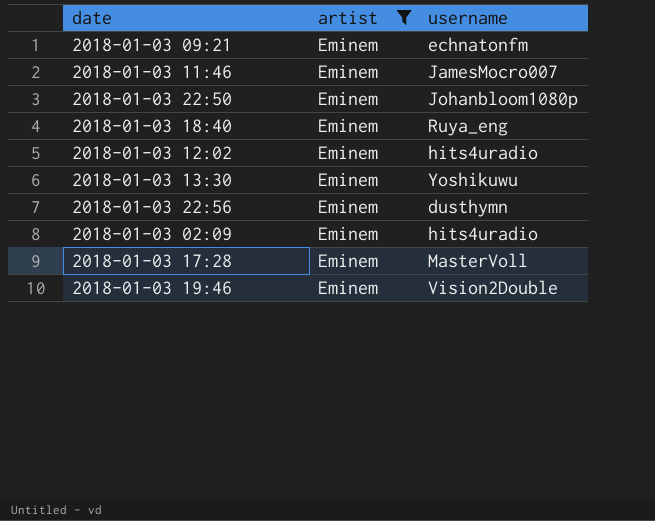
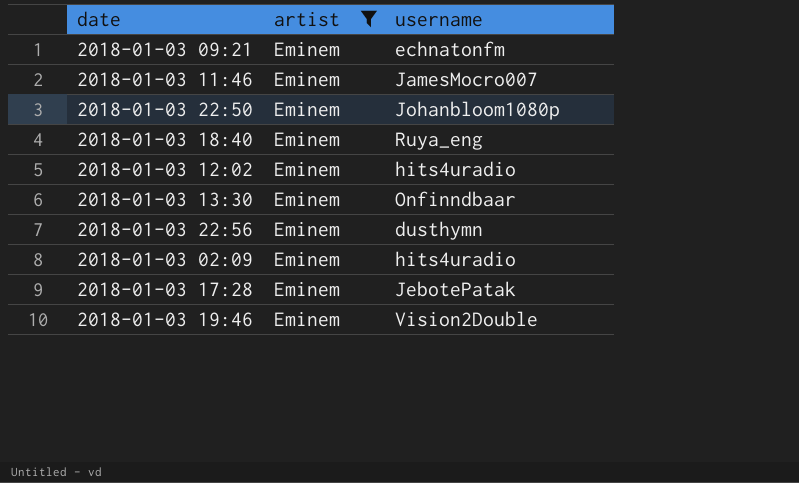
2018-01-03 13:30 | username: Yoshikuwu -> Onfinndbaar
2018-01-03 17:28 | username: MasterVoll -> JebotePatak

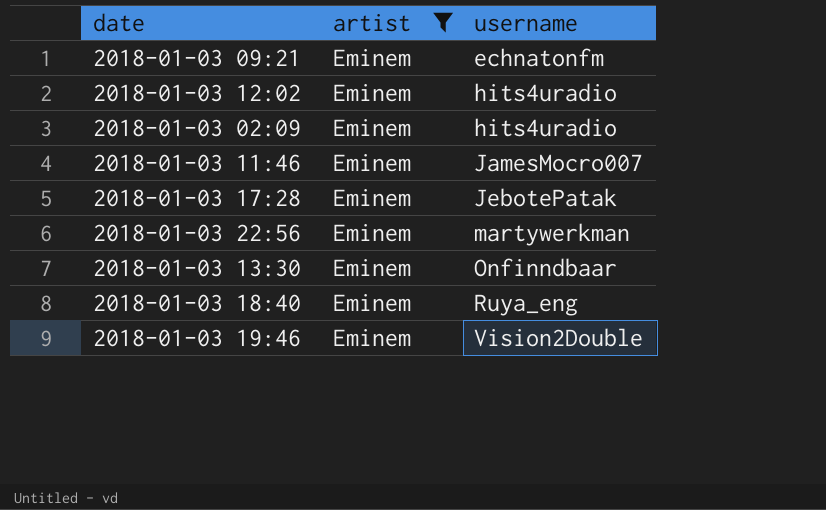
row order: none -> username ascending
row 2018-01-03 22:50: Eminem | Johanbloom1080p -> none
2018-01-03 22:56 | username: dusthymn -> martywerkman

